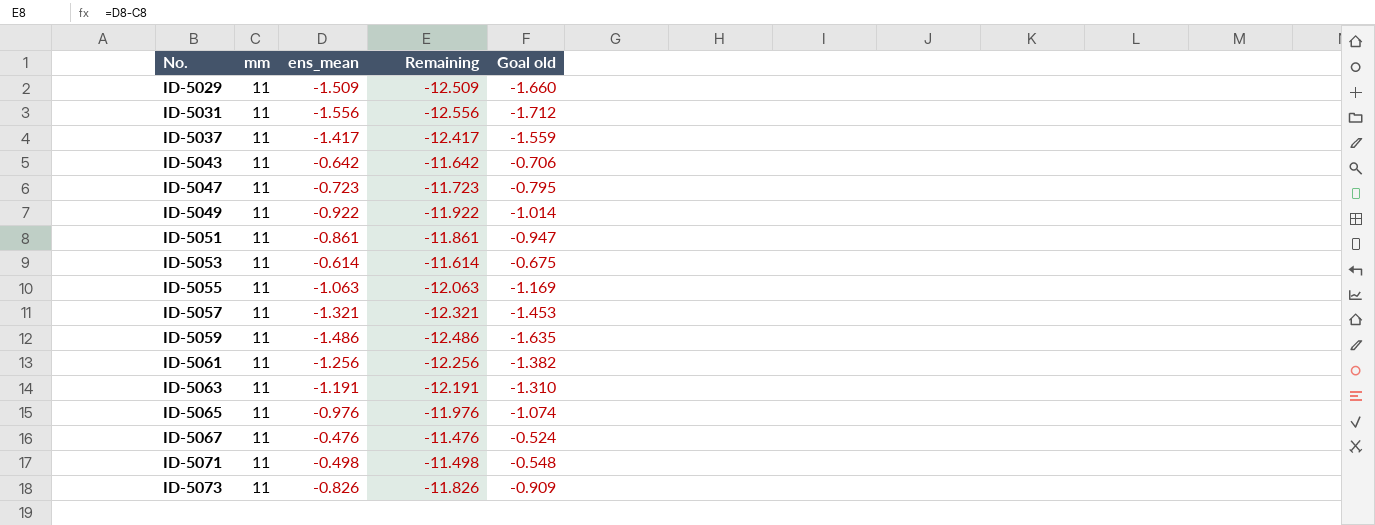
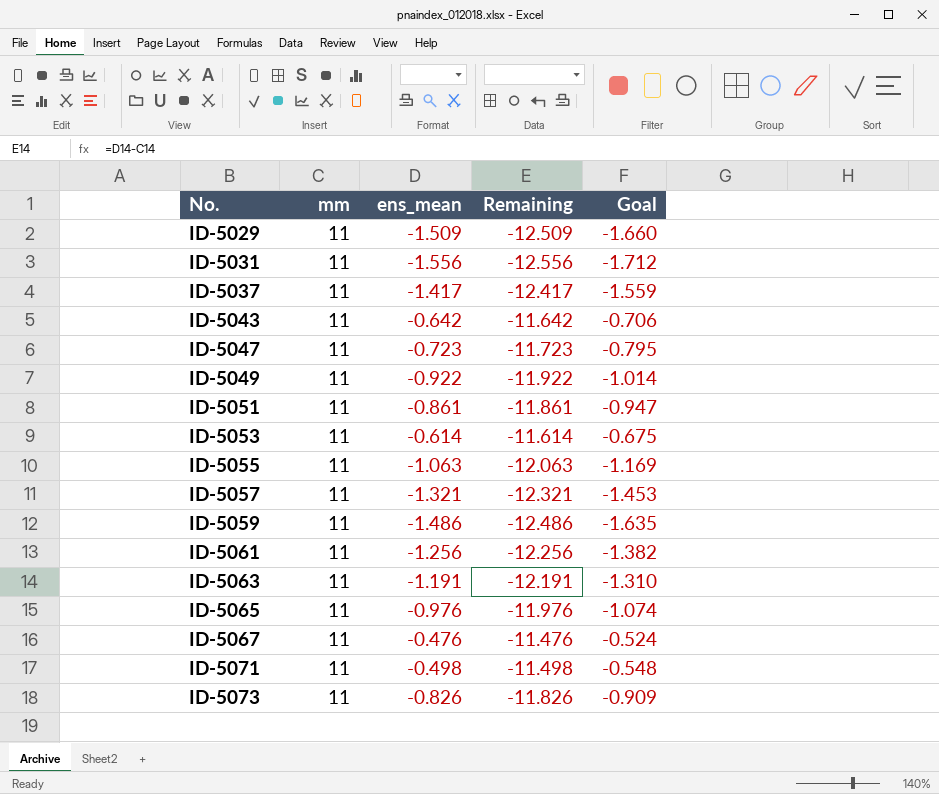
column name: Goal old -> Goal

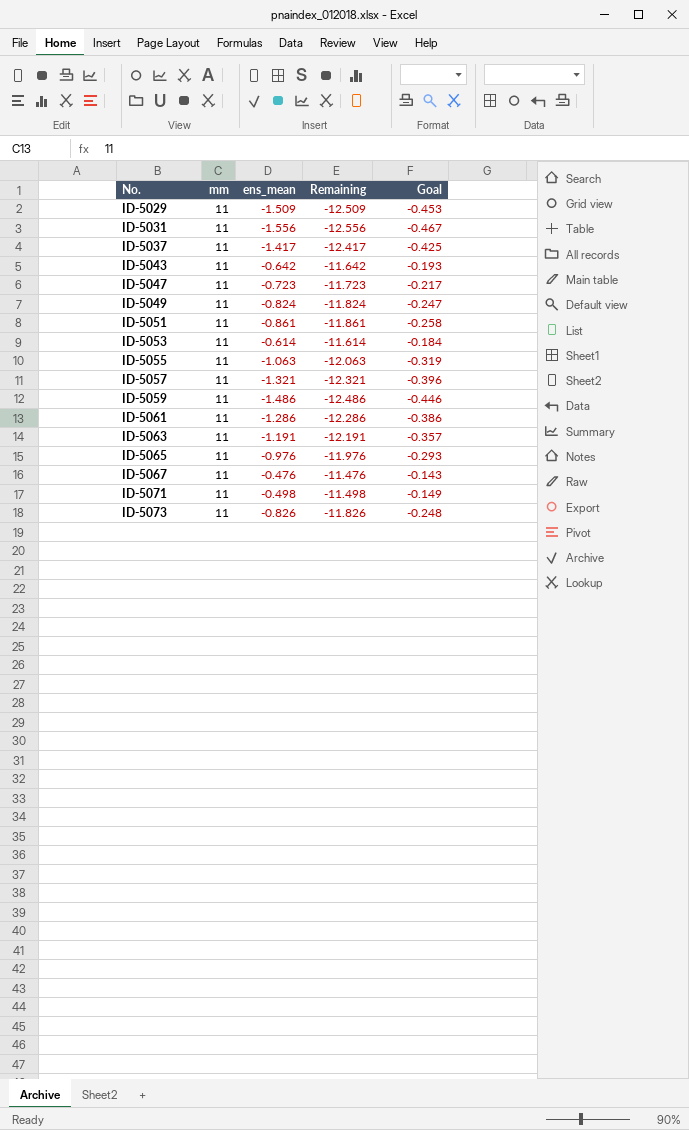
column Goal | formula: [ens_mean] * 1.1 -> [ens_mean] * 0.3
ID-5049 | ens_mean: -0.922 -> -0.824
ID-5049 | Remaining: -11.922 -> -11.824
ID-5061 | ens_mean: -1.256 -> -1.286
ID-5061 | Remaining: -12.256 -> -12.286

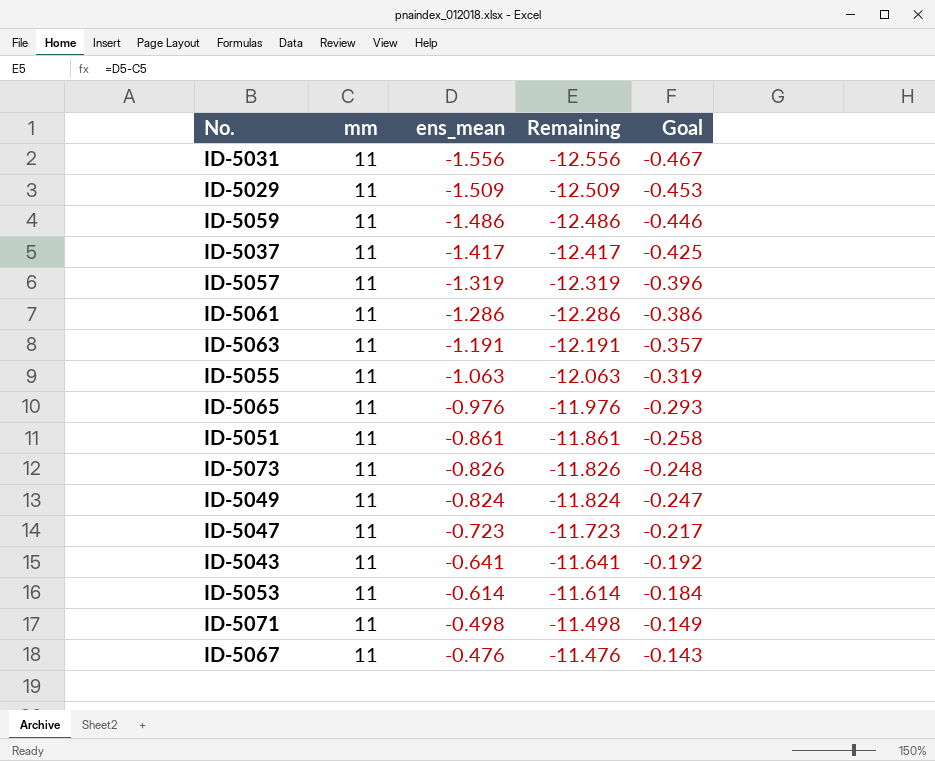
row order: No. ascending -> ens_mean ascending
ID-5057 | ens_mean: -1.321 -> -1.319
ID-5057 | Remaining: -12.321 -> -12.319
ID-5043 | ens_mean: -0.642 -> -0.641
ID-5043 | Remaining: -11.642 -> -11.641
ID-5043 | Goal: -0.193 -> -0.192

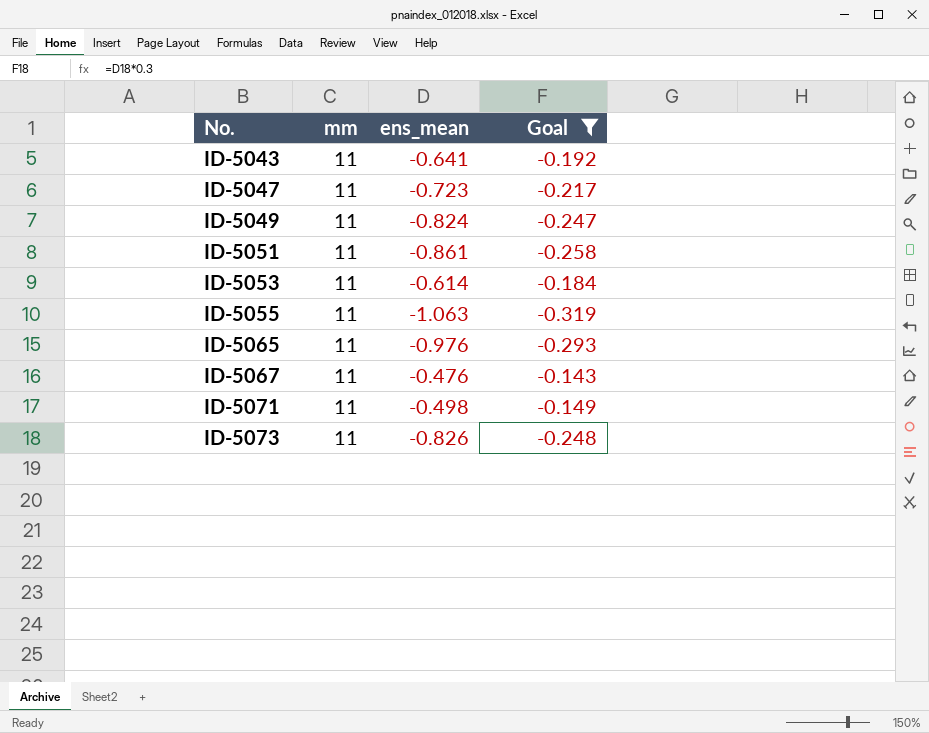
filter: none -> Goal >= -0.319
row order: ens_mean ascending -> No. ascending
column Remaining | formula: [ens_mean] - [mm] -> none

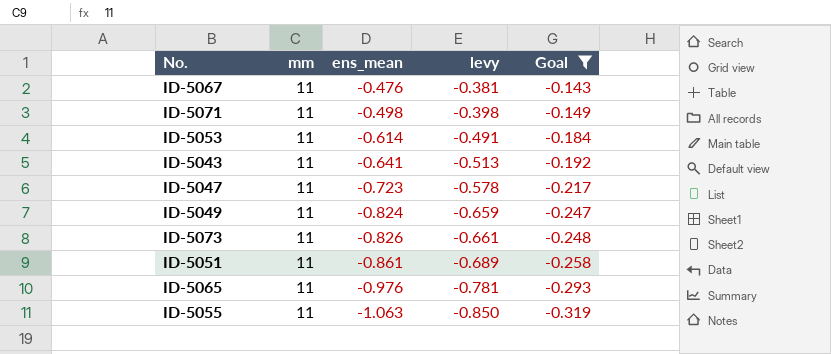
row order: No. ascending -> ens_mean descending
column levy | formula: none -> [ens_mean] * 0.8

